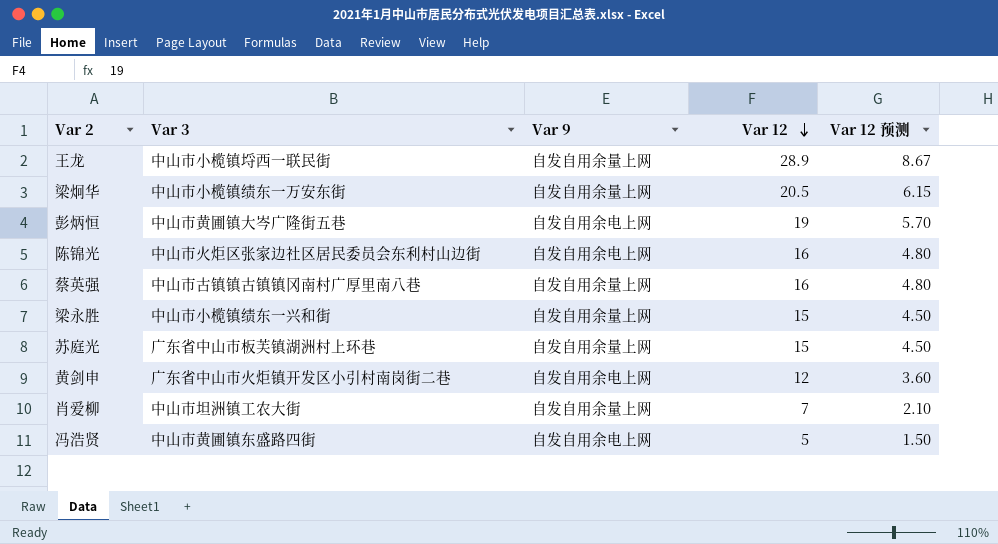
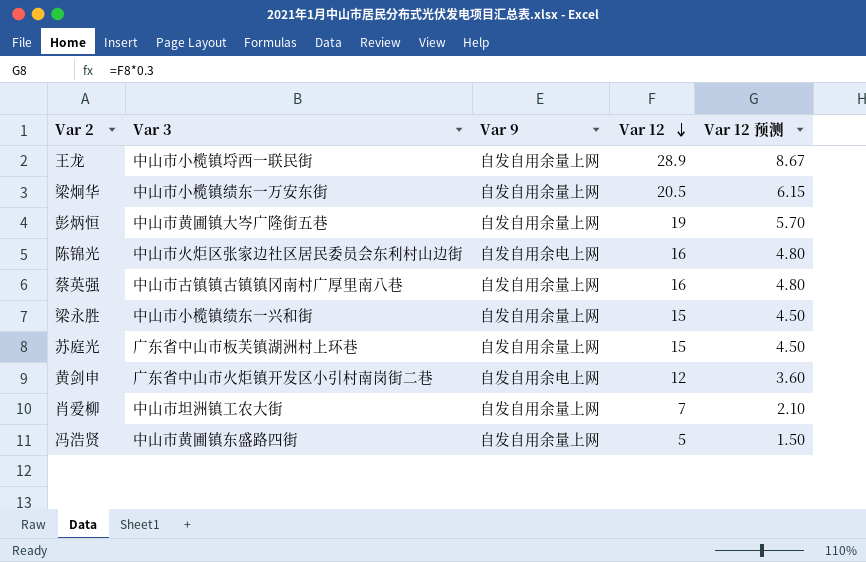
彭炳恒 | Var 9: 自发自用余电上网 -> 自发自用余量上网
冯浩贤 | Var 9: 自发自用余电上网 -> 自发自用余量上网

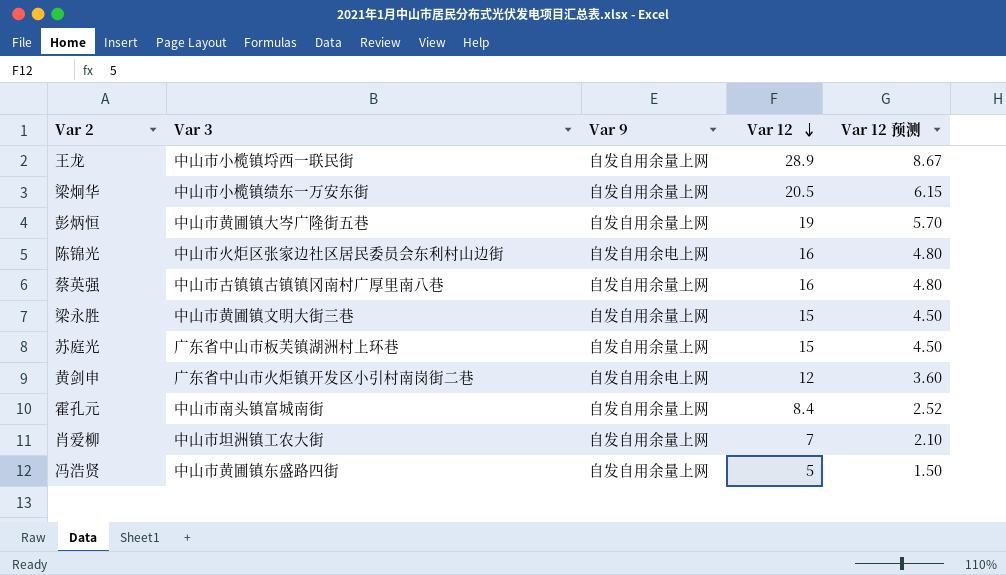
梁永胜 | Var 3: 中山市小榄镇绩东一兴和街 -> 中山市黄圃镇文明大街三巷
row 霍孔元: none -> 中山市南头镇富城南街 | 自发自用余量上网 | 8.4 | 2.52

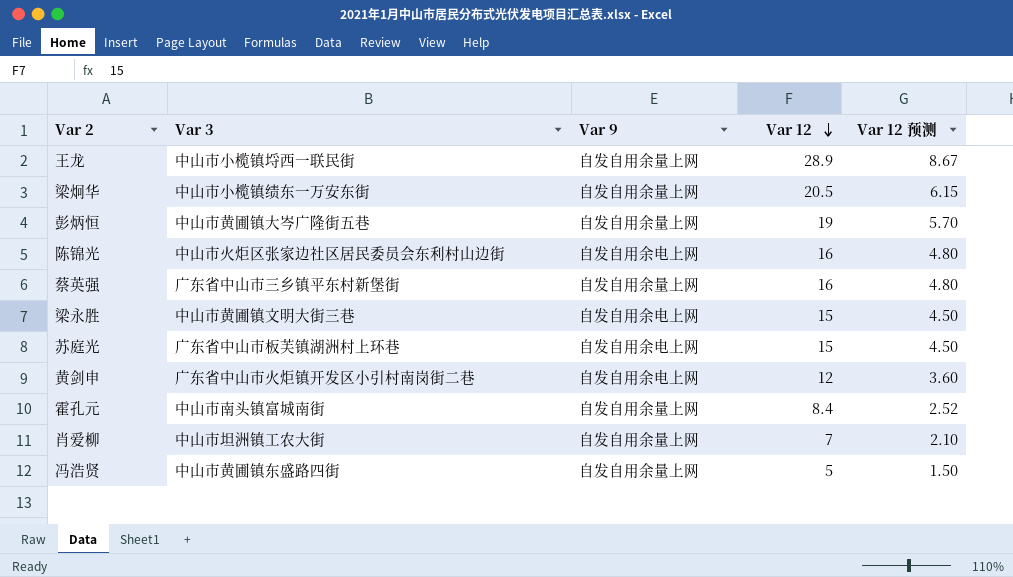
蔡英强 | Var 3: 中山市古镇镇古镇镇冈南村广厚里南八巷 -> 广东省中山市三乡镇平东村新堡街
梁永胜 | Var 9: 自发自用余量上网 -> 自发自用余电上网
苏庭光 | Var 9: 自发自用余量上网 -> 自发自用余电上网

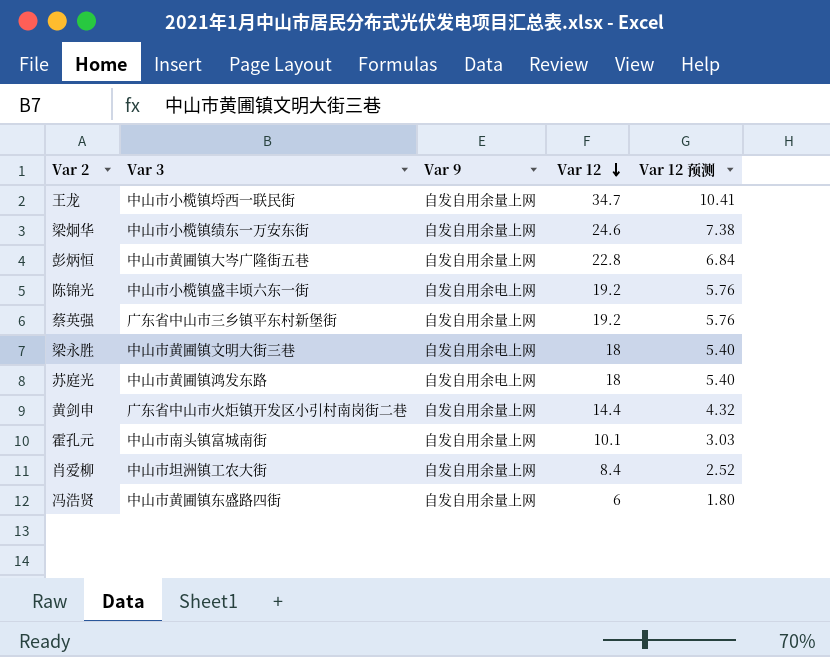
王龙 | Var 12: 28.9 -> 34.7
王龙 | Var 12 预测: 8.67 -> 10.41
梁炯华 | Var 12: 20.5 -> 24.6
梁炯华 | Var 12 预测: 6.15 -> 7.38
彭炳恒 | Var 12: 19 -> 22.8
彭炳恒 | Var 12 预测: 5.70 -> 6.84
陈锦光 | Var 3: 中山市火炬区张家边社区居民委员会东利村山边街 -> 中山市小榄镇盛丰顷六东一街
陈锦光 | Var 12: 16 -> 19.2
陈锦光 | Var 12 预测: 4.80 -> 5.76
蔡英强 | Var 12: 16 -> 19.2
蔡英强 | Var 12 预测: 4.80 -> 5.76
梁永胜 | Var 12: 15 -> 18
梁永胜 | Var 12 预测: 4.50 -> 5.40
苏庭光 | Var 3: 广东省中山市板芙镇湖洲村上环巷 -> 中山市黄圃镇鸿发东路
苏庭光 | Var 12: 15 -> 18
苏庭光 | Var 12 预测: 4.50 -> 5.40
黄剑申 | Var 9: 自发自用余电上网 -> 自发自用余量上网
黄剑申 | Var 12: 12 -> 14.4
黄剑申 | Var 12 预测: 3.60 -> 4.32
霍孔元 | Var 12: 8.4 -> 10.1
霍孔元 | Var 12 预测: 2.52 -> 3.03
肖爱柳 | Var 12: 7 -> 8.4
肖爱柳 | Var 12 预测: 2.10 -> 2.52
冯浩贤 | Var 12: 5 -> 6
冯浩贤 | Var 12 预测: 1.50 -> 1.80

